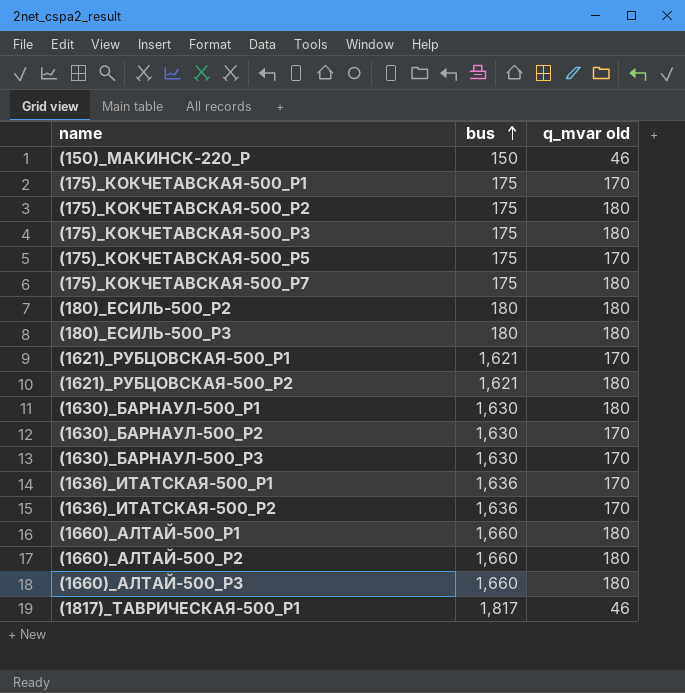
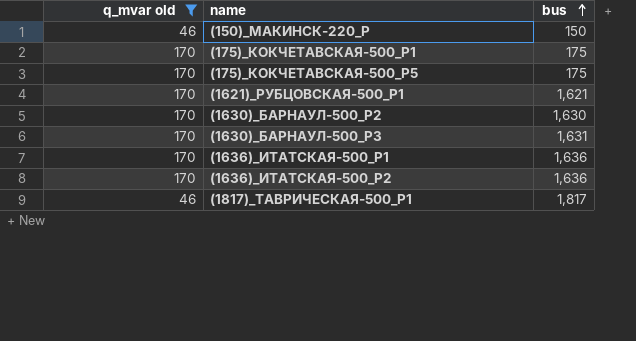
filter: none -> q_mvar old != 180
column q_mvar old | position: 3 -> 1
(1630)_БАРНАУЛ-500_Р3 | bus: 1,630 -> 1,631

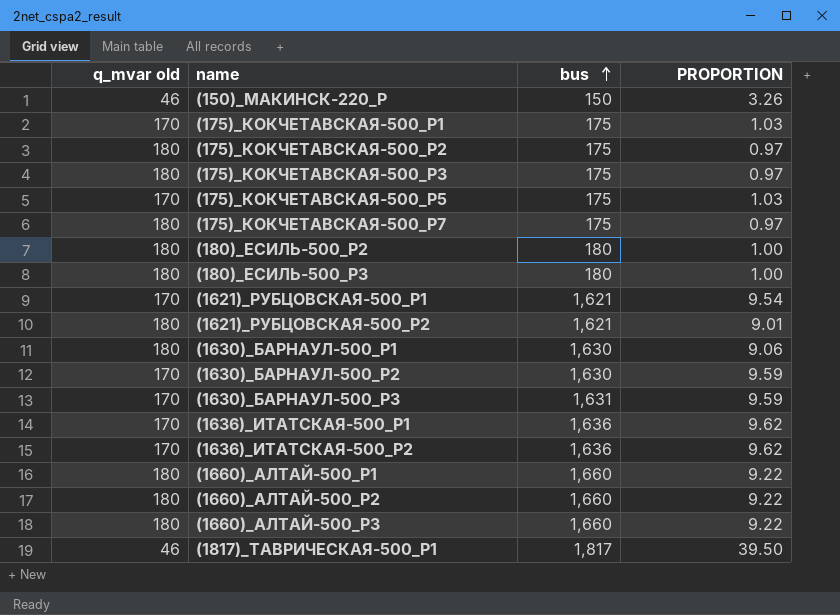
filter: q_mvar old != 180 -> none
column PROPORTION | formula: none -> [bus] / [q_mvar old]

